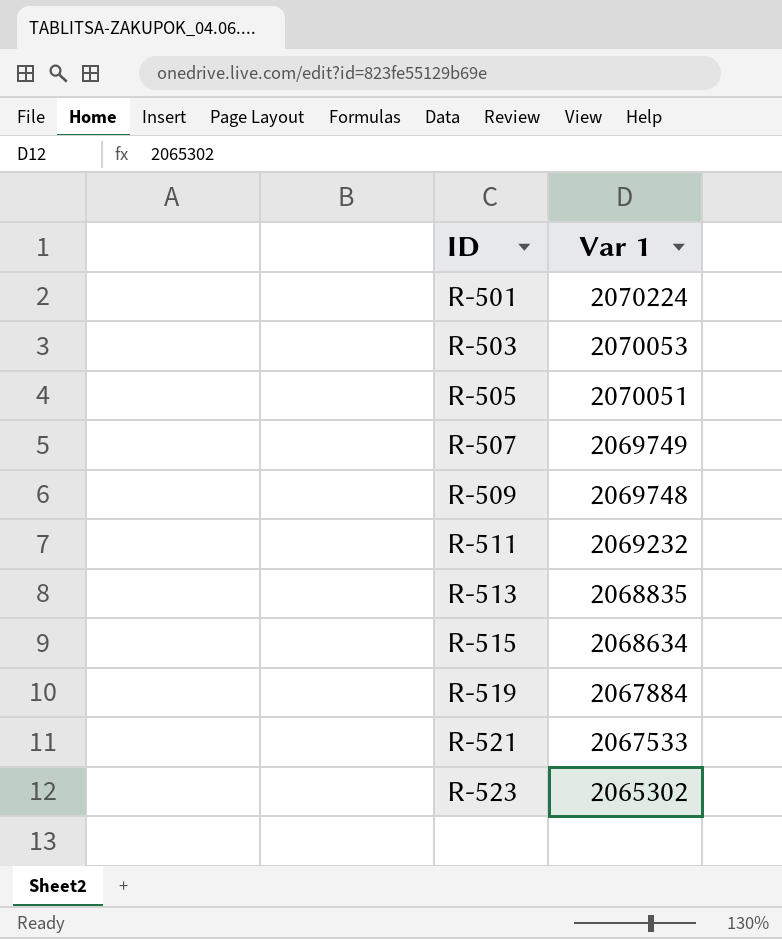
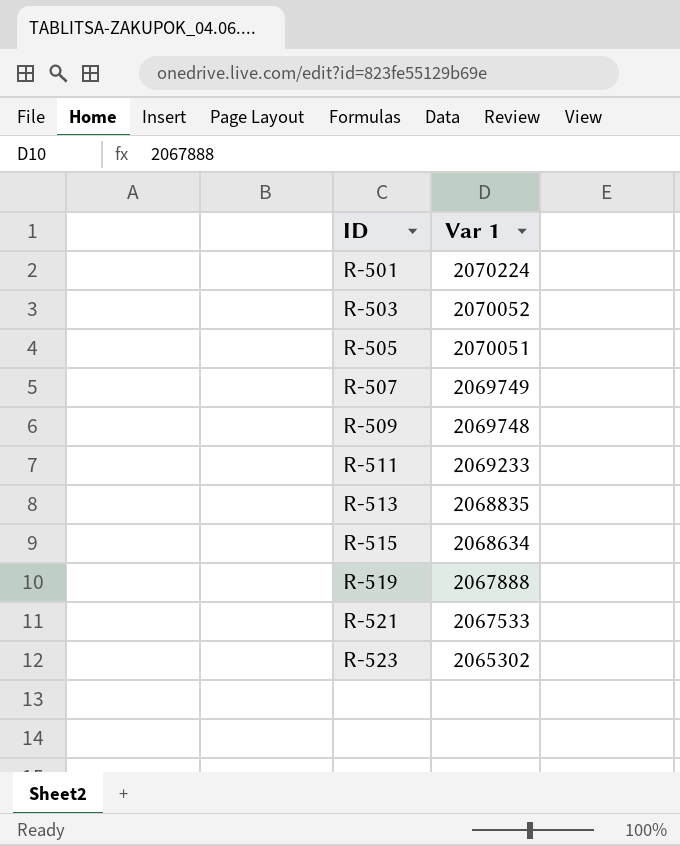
R-503 | Var 1: 2070053 -> 2070052
R-511 | Var 1: 2069232 -> 2069233
R-519 | Var 1: 2067884 -> 2067888

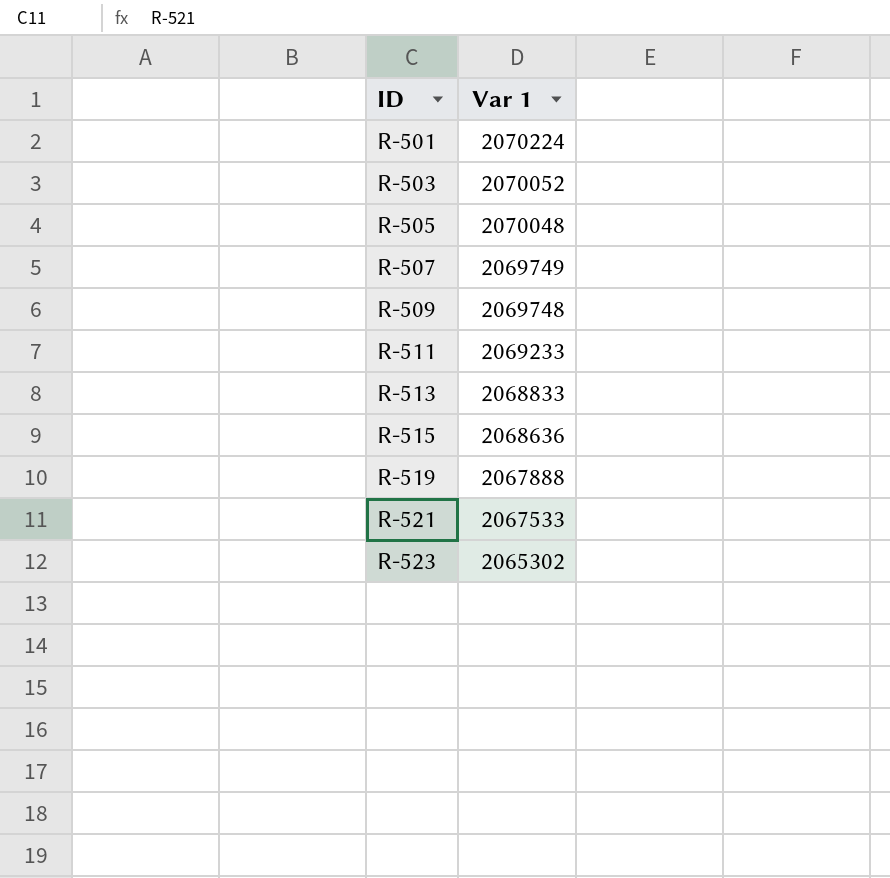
R-505 | Var 1: 2070051 -> 2070048
R-513 | Var 1: 2068835 -> 2068833
R-515 | Var 1: 2068634 -> 2068636

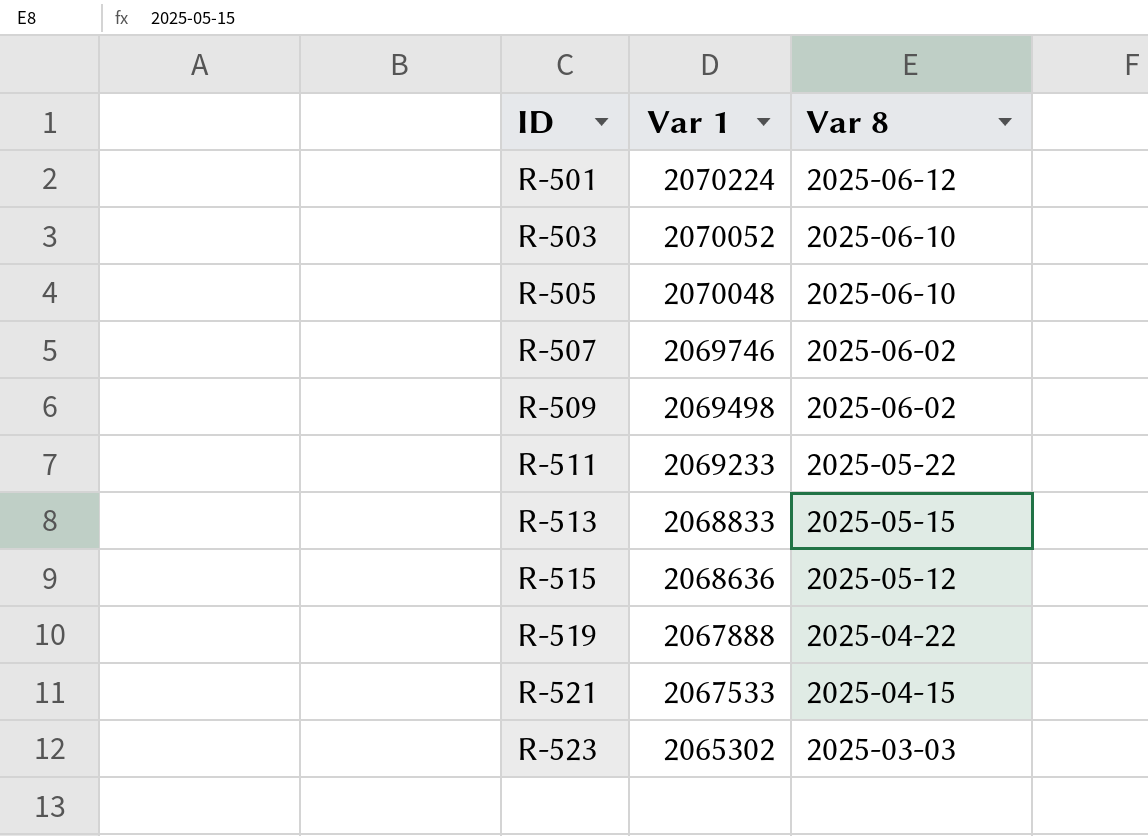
column Var 8 | position: none -> 3
R-507 | Var 1: 2069749 -> 2069746
R-509 | Var 1: 2069748 -> 2069498

